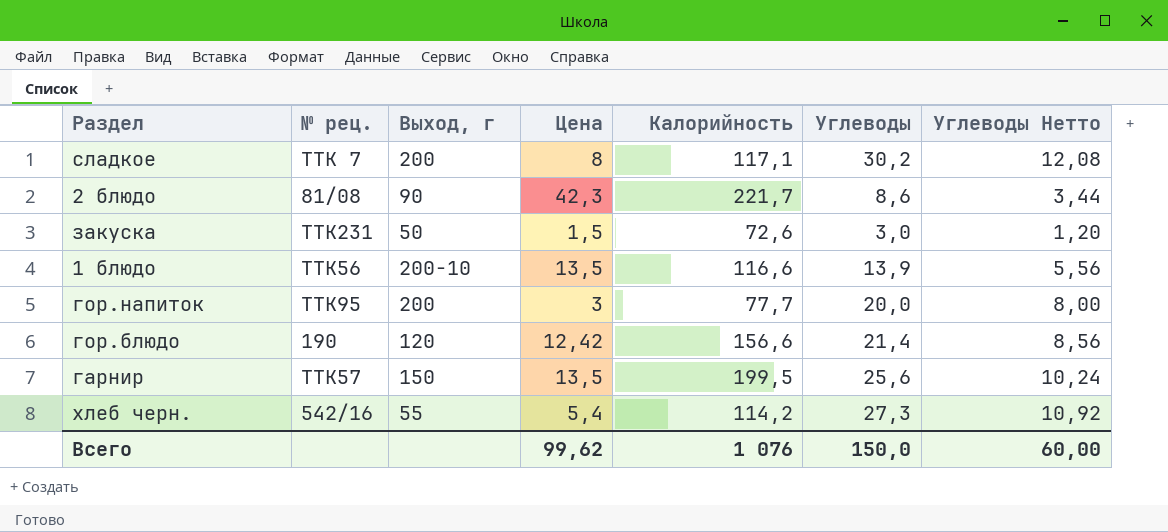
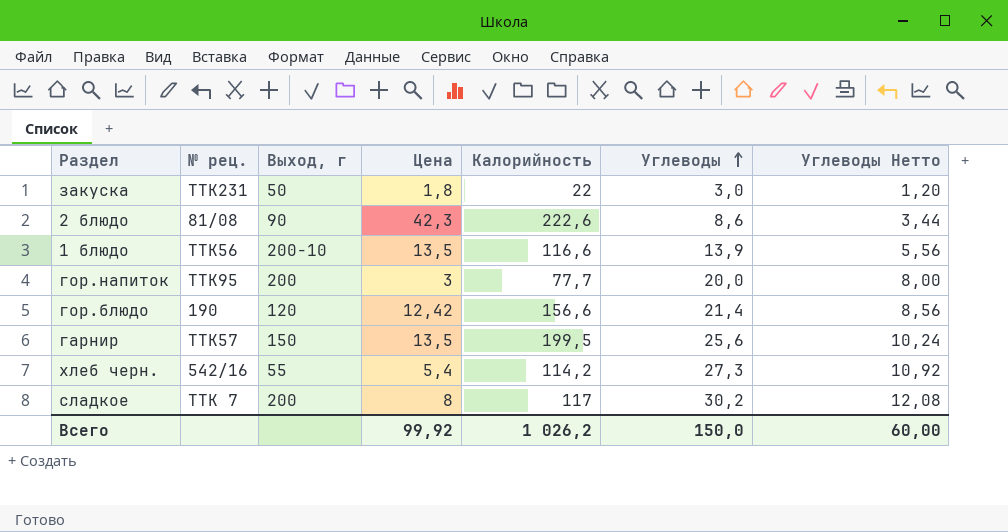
row order: none -> Углеводы ascending
закуска | Цена: 1,5 -> 1,8
закуска | Калорийность: 72,6 -> 22
2 блюдо | Калорийность: 221,7 -> 222,6
сладкое | Калорийность: 117,1 -> 117
Всего | Цена: 99,62 -> 99,92
Всего | Калорийность: 1 076 -> 1 026,2

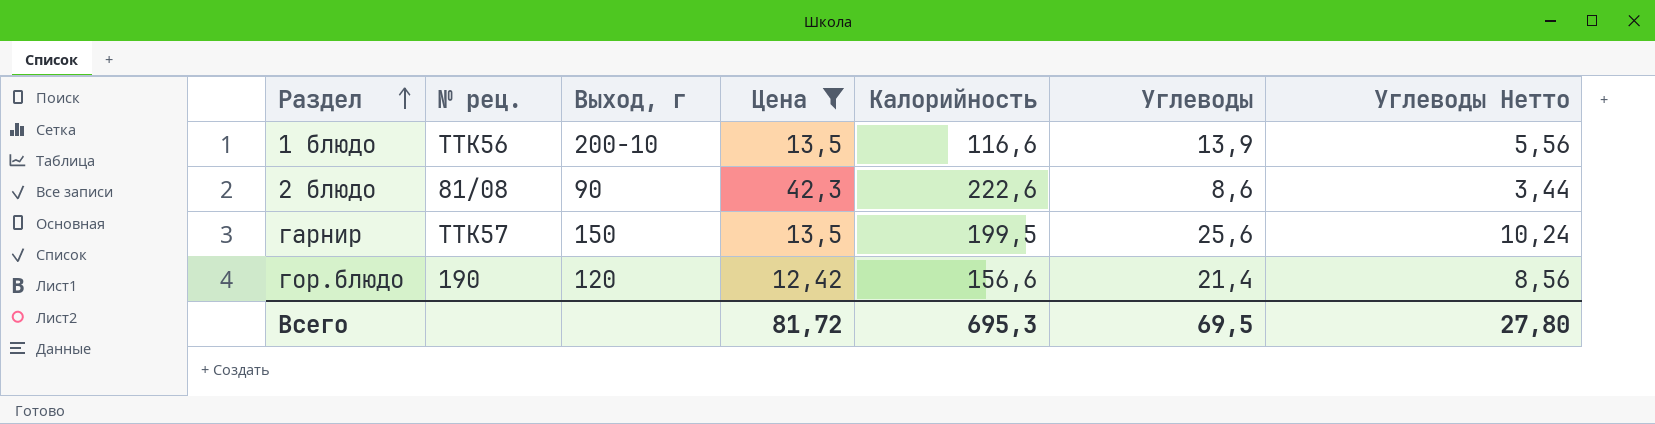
filter: none -> Цена >= 12,42
row order: Углеводы ascending -> Раздел ascending
Всего | Цена: 99,92 -> 81,72
Всего | Калорийность: 1 026,2 -> 695,3
Всего | Углеводы: 150,0 -> 69,5
Всего | Углеводы Нетто: 60,00 -> 27,80

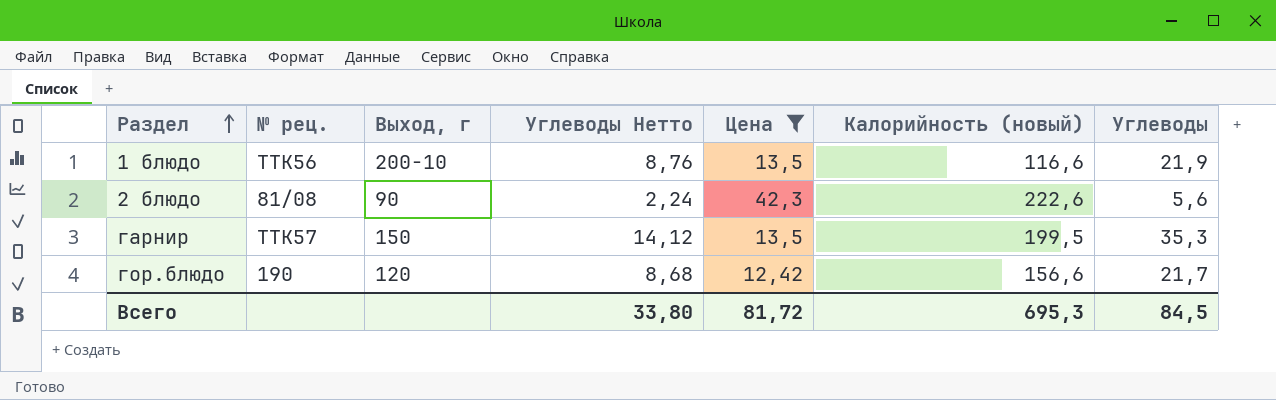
column Углеводы Нетто | position: 7 -> 4
column name: Калорийность -> Калорийность (новый)
1 блюдо | Углеводы Нетто: 5,56 -> 8,76
1 блюдо | Углеводы: 13,9 -> 21,9
2 блюдо | Углеводы Нетто: 3,44 -> 2,24
2 блюдо | Углеводы: 8,6 -> 5,6
гарнир | Углеводы Нетто: 10,24 -> 14,12
гарнир | Углеводы: 25,6 -> 35,3
гор.блюдо | Углеводы Нетто: 8,56 -> 8,68
гор.блюдо | Углеводы: 21,4 -> 21,7
Всего | Углеводы Нетто: 27,80 -> 33,80
Всего | Углеводы: 69,5 -> 84,5

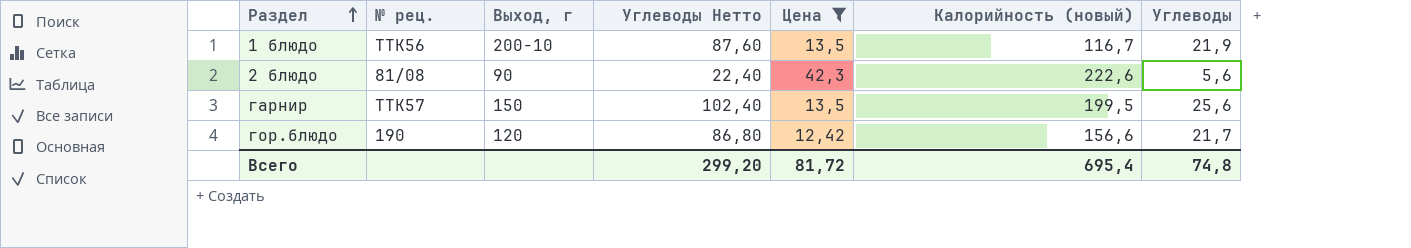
column Углеводы Нетто | formula: [Углеводы] * 0,4 -> [Углеводы] * 4
1 блюдо | Калорийность (новый): 116,6 -> 116,7
гарнир | Углеводы: 35,3 -> 25,6
Всего | Углеводы Нетто: 33,80 -> 299,20
Всего | Калорийность (новый): 695,3 -> 695,4
Всего | Углеводы: 84,5 -> 74,8

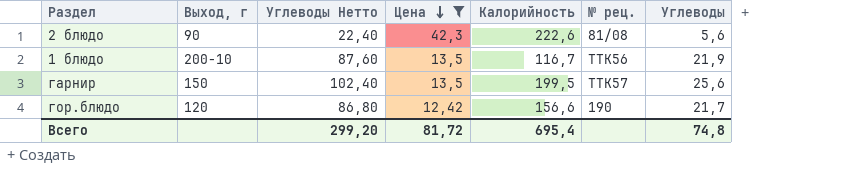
row order: Раздел ascending -> Цена descending
column name: Калорийность (новый) -> Калорийность
column № рец. | position: 2 -> 6

